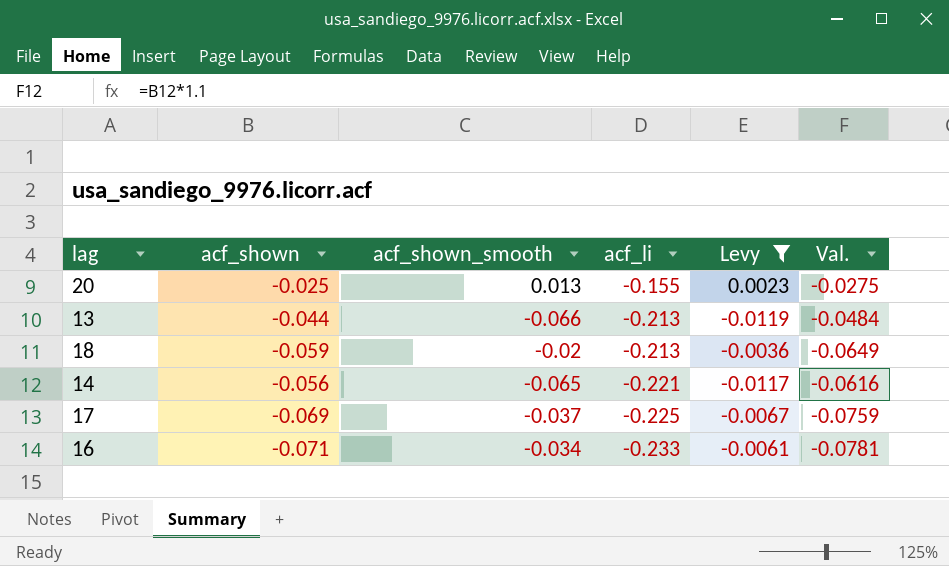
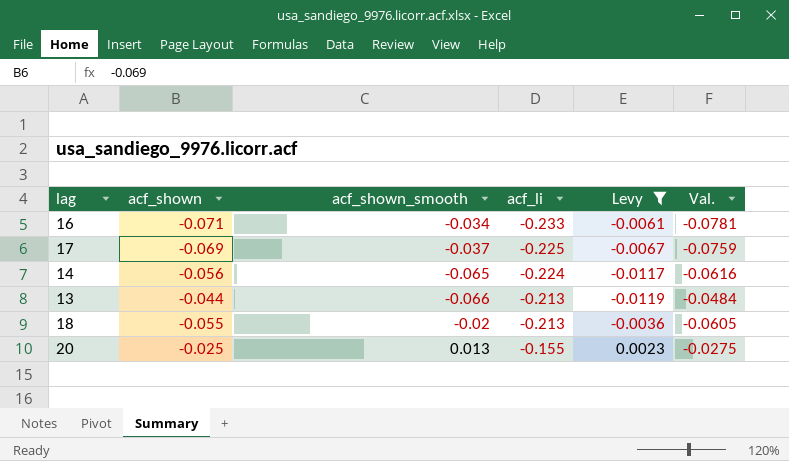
row order: acf_li descending -> acf_li ascending
14 | acf_li: -0.221 -> -0.224
18 | acf_shown: -0.059 -> -0.055
18 | Val.: -0.0649 -> -0.0605

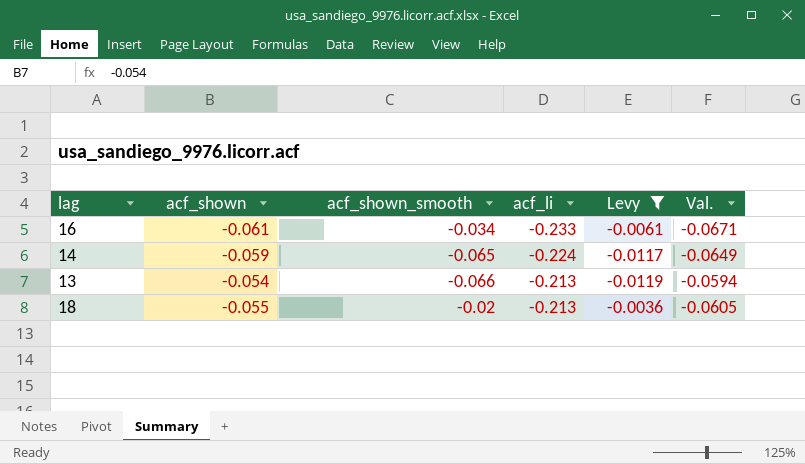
row 17: -0.069 | -0.037 | -0.225 | -0.0067 | -0.0759 -> none
row 20: -0.025 | 0.013 | -0.155 | 0.0023 | -0.0275 -> none
16 | acf_shown: -0.071 -> -0.061
16 | Val.: -0.0781 -> -0.0671
14 | acf_shown: -0.056 -> -0.059
14 | Val.: -0.0616 -> -0.0649
13 | acf_shown: -0.044 -> -0.054
13 | Val.: -0.0484 -> -0.0594

